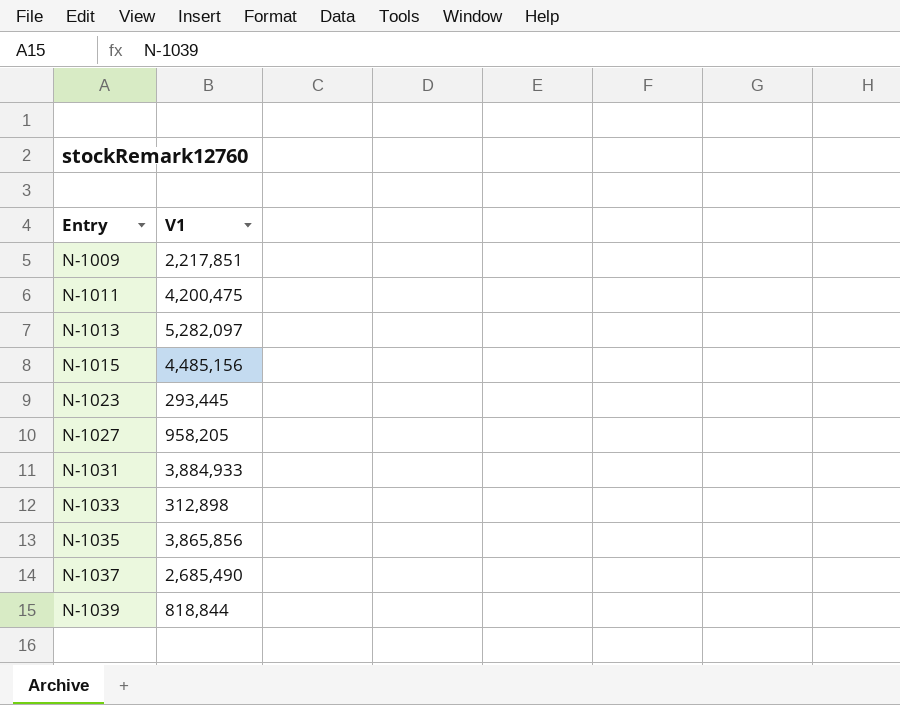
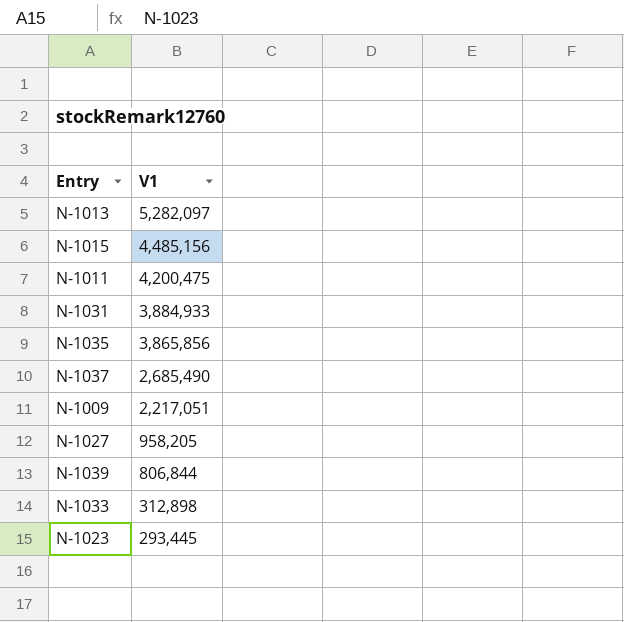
row order: Entry ascending -> V1 descending
N-1009 | V1: 2,217,851 -> 2,217,051
N-1039 | V1: 818,844 -> 806,844

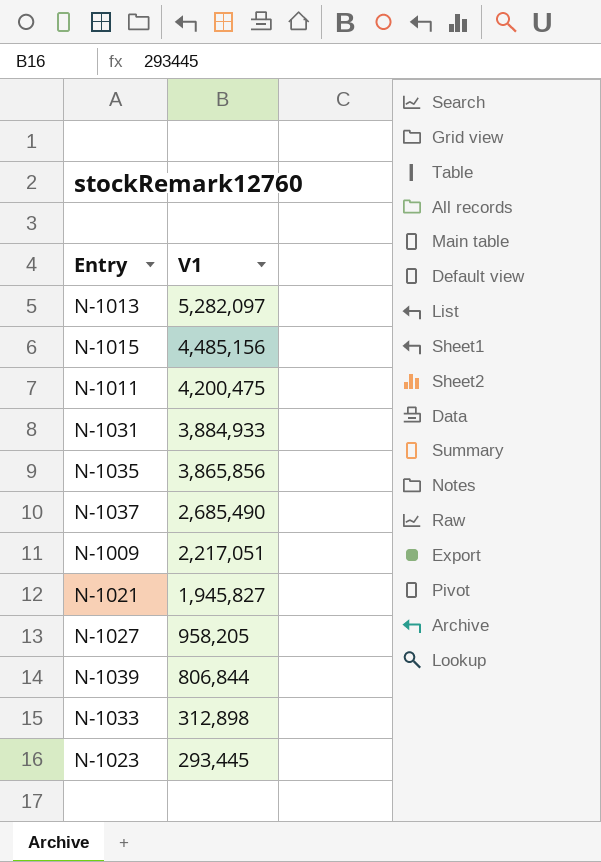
row N-1021: none -> 1,945,827

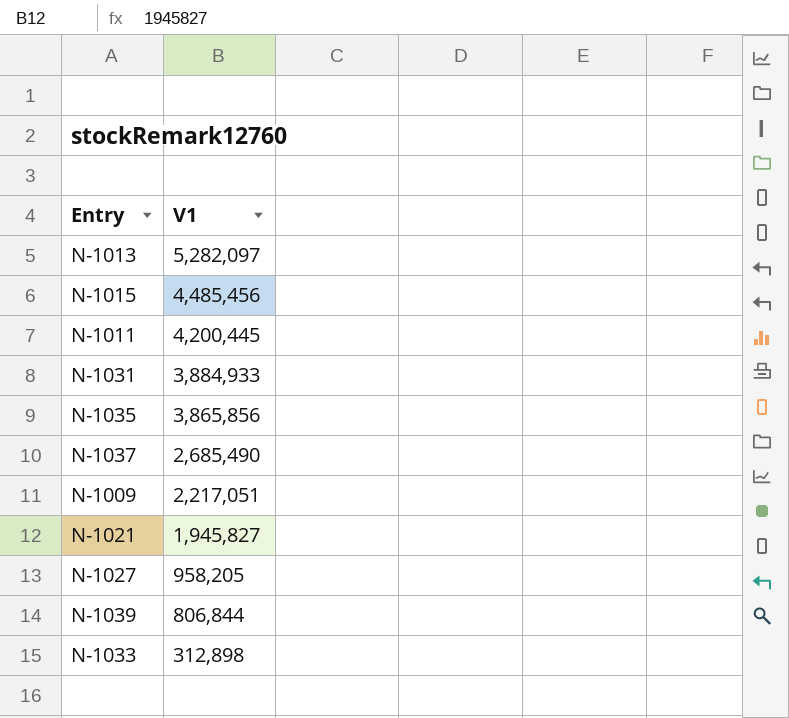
row N-1023: 293,445 -> none
N-1015 | V1: 4,485,156 -> 4,485,456
N-1011 | V1: 4,200,475 -> 4,200,445

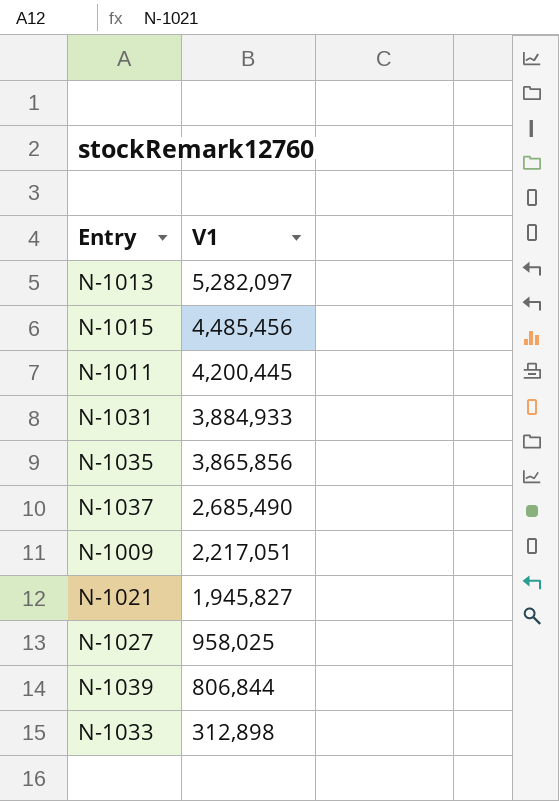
N-1027 | V1: 958,205 -> 958,025

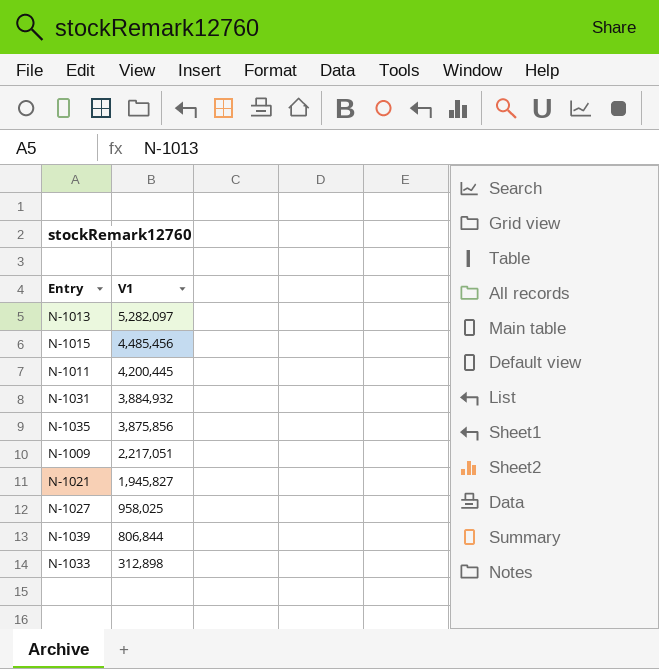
row N-1037: 2,685,490 -> none
N-1031 | V1: 3,884,933 -> 3,884,932
N-1035 | V1: 3,865,856 -> 3,875,856

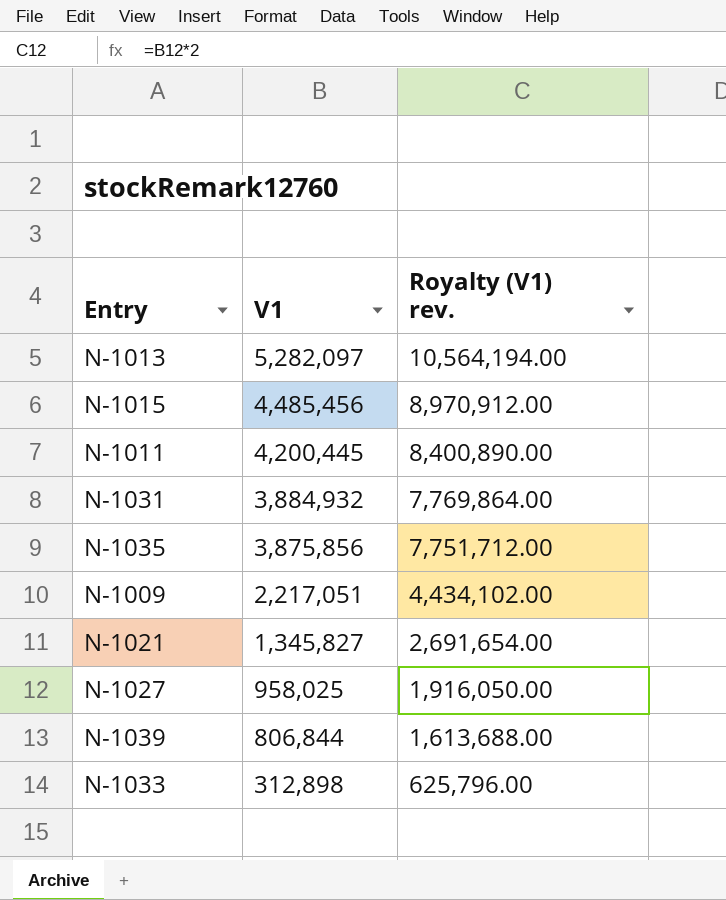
column Royalty (V1) rev. | formula: none -> [V1] * 2
N-1021 | V1: 1,945,827 -> 1,345,827

